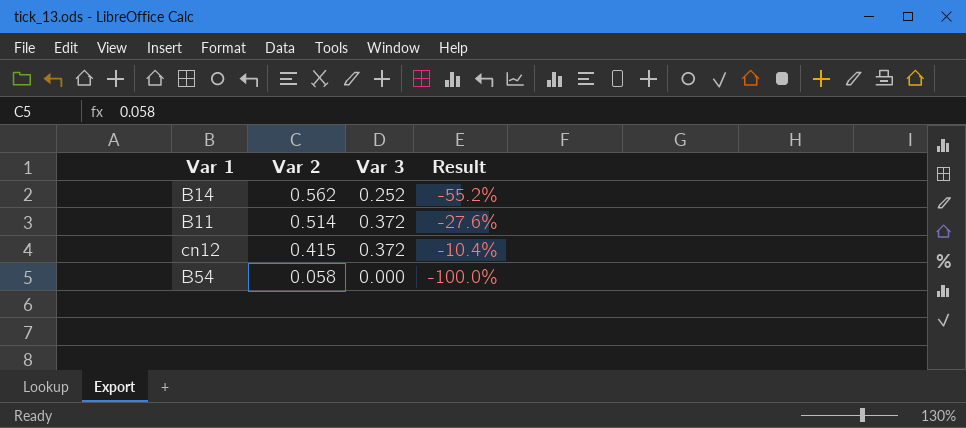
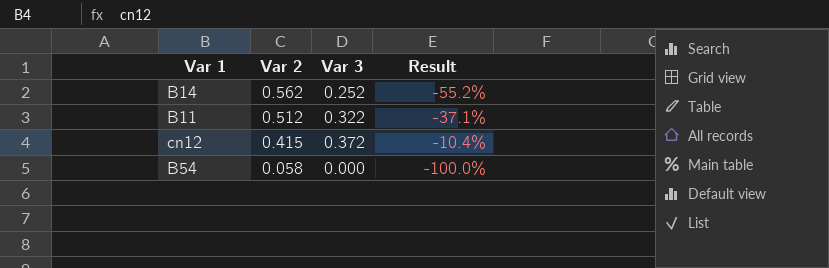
B11 | Var 2: 0.514 -> 0.512
B11 | Var 3: 0.372 -> 0.322
B11 | Result: -27.6% -> -37.1%

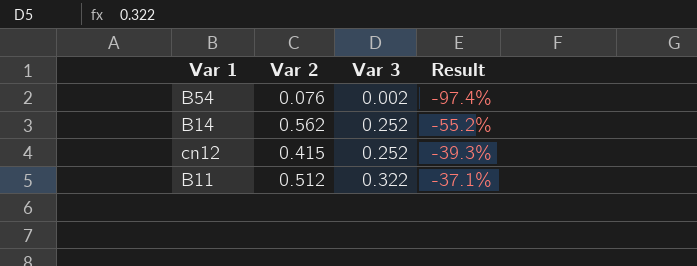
row order: Var 2 descending -> Var 3 ascending
B54 | Var 2: 0.058 -> 0.076
B54 | Var 3: 0.000 -> 0.002
B54 | Result: -100.0% -> -97.4%
cn12 | Var 3: 0.372 -> 0.252
cn12 | Result: -10.4% -> -39.3%

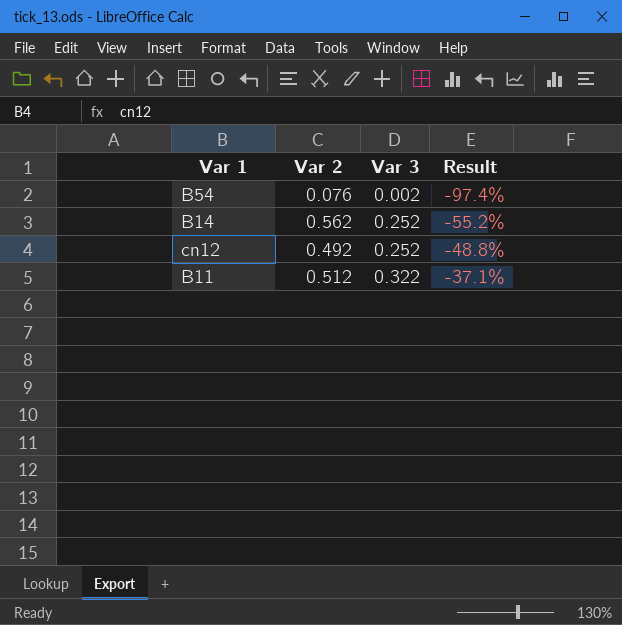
cn12 | Var 2: 0.415 -> 0.492
cn12 | Result: -39.3% -> -48.8%

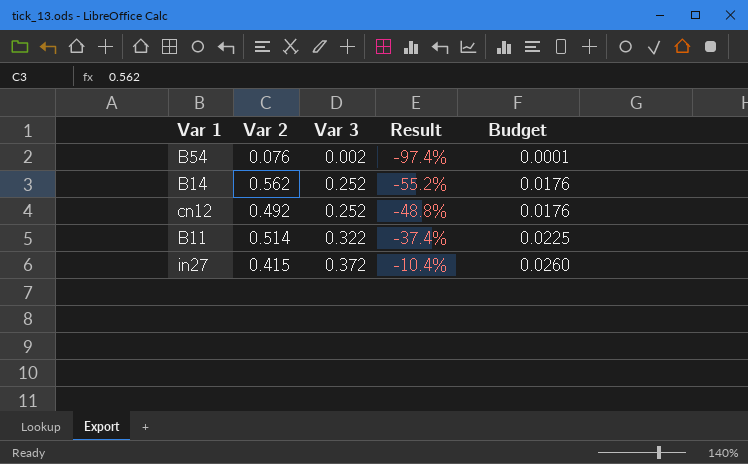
column Budget | formula: none -> [Var 3] * 0.07
B11 | Var 2: 0.512 -> 0.514
B11 | Result: -37.1% -> -37.4%
row in27: none -> 0.415 | 0.372 | -10.4% | 0.0260

